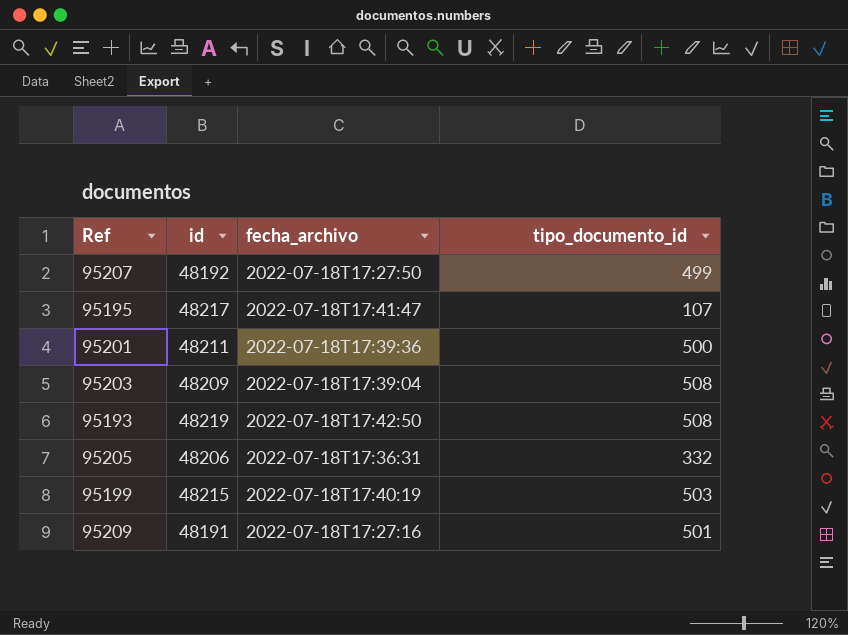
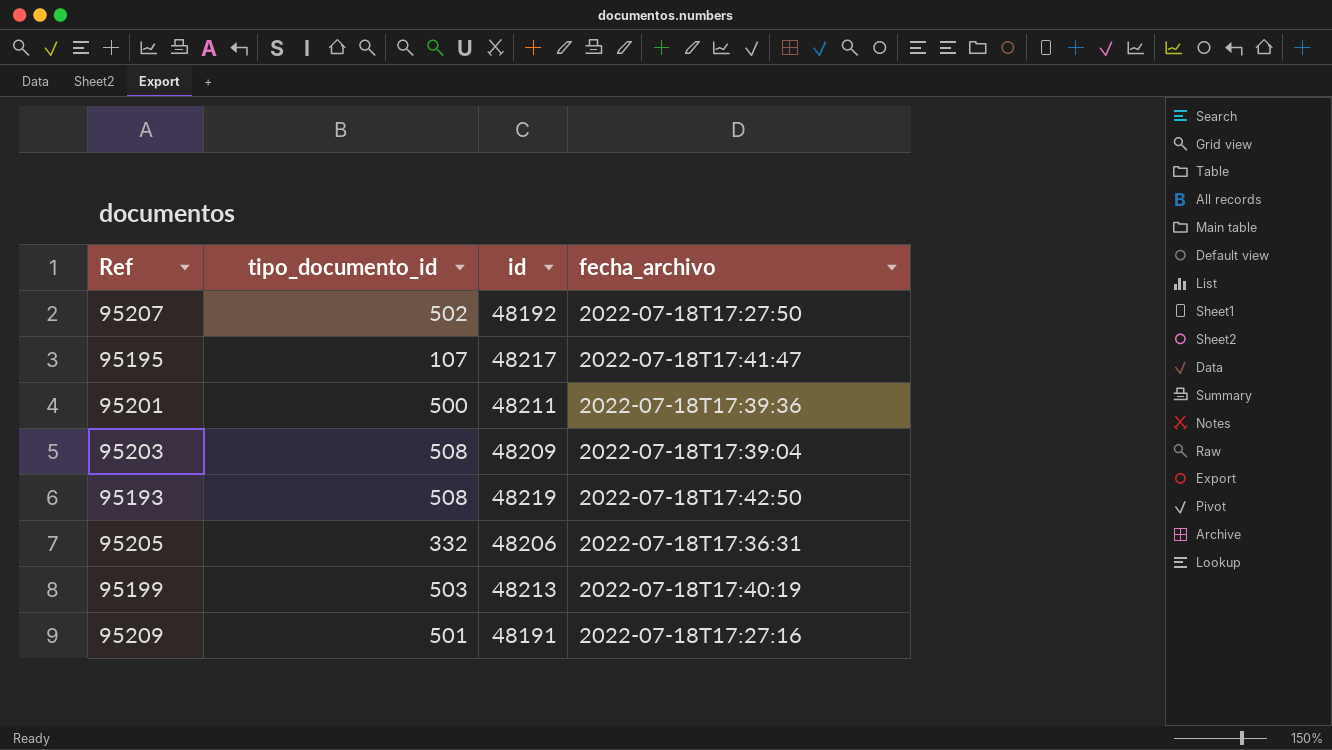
column tipo_documento_id | position: 4 -> 2
95207 | tipo_documento_id: 499 -> 502
95199 | id: 48215 -> 48213

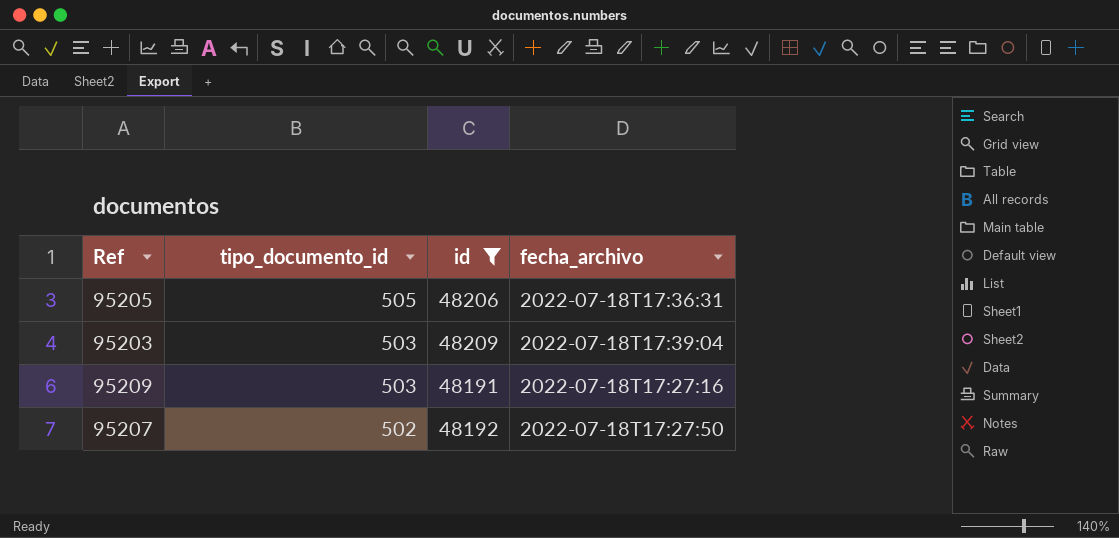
filter: none -> id <= 48209
row order: none -> tipo_documento_id descending
95205 | tipo_documento_id: 332 -> 505
95203 | tipo_documento_id: 508 -> 503
95209 | tipo_documento_id: 501 -> 503

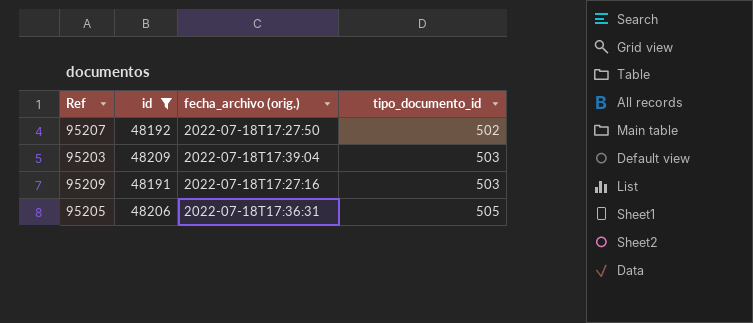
row order: tipo_documento_id descending -> tipo_documento_id ascending
column name: fecha_archivo -> fecha_archivo (orig.)
column tipo_documento_id | position: 2 -> 4

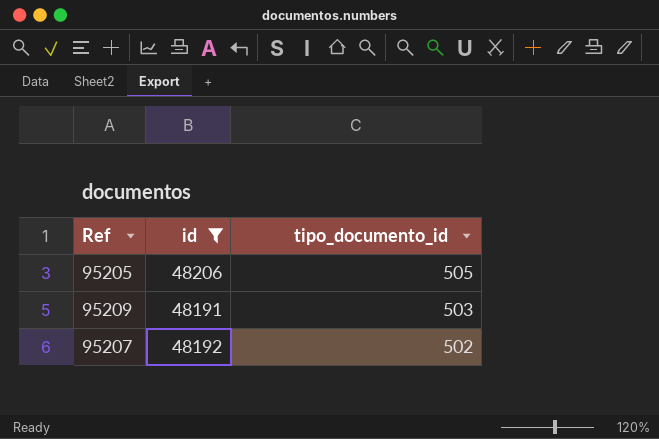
row order: tipo_documento_id ascending -> tipo_documento_id descending
column fecha_archivo (orig.) | position: 3 -> none
row 95203: 48209 | 2022-07-18T17:39:04 | 503 -> none

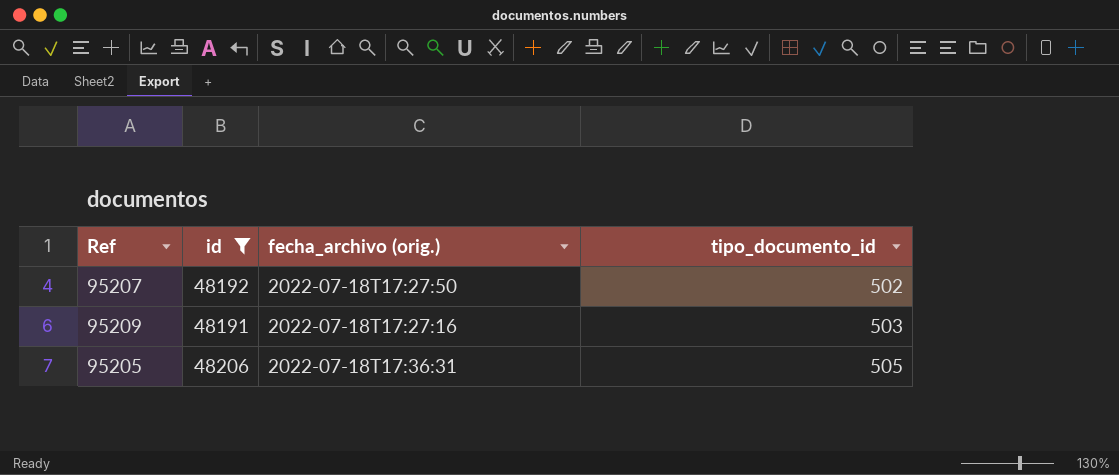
row order: tipo_documento_id descending -> tipo_documento_id ascending
column fecha_archivo (orig.) | position: none -> 3

